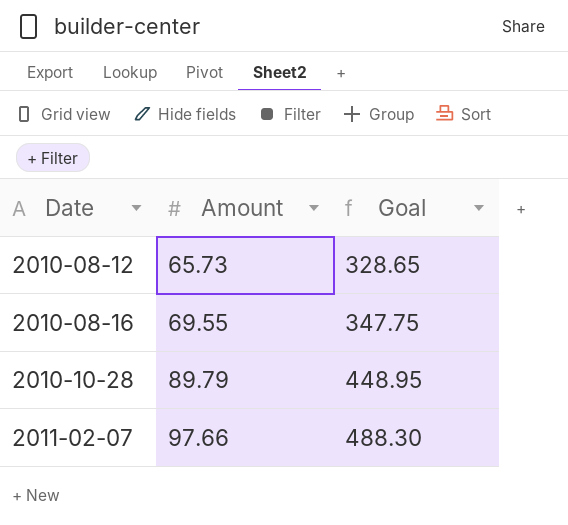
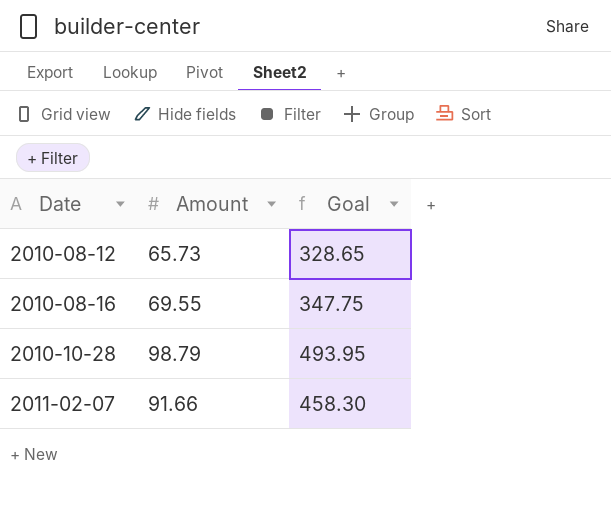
2010-10-28 | Amount: 89.79 -> 98.79
2010-10-28 | Goal: 448.95 -> 493.95
2011-02-07 | Amount: 97.66 -> 91.66
2011-02-07 | Goal: 488.30 -> 458.30

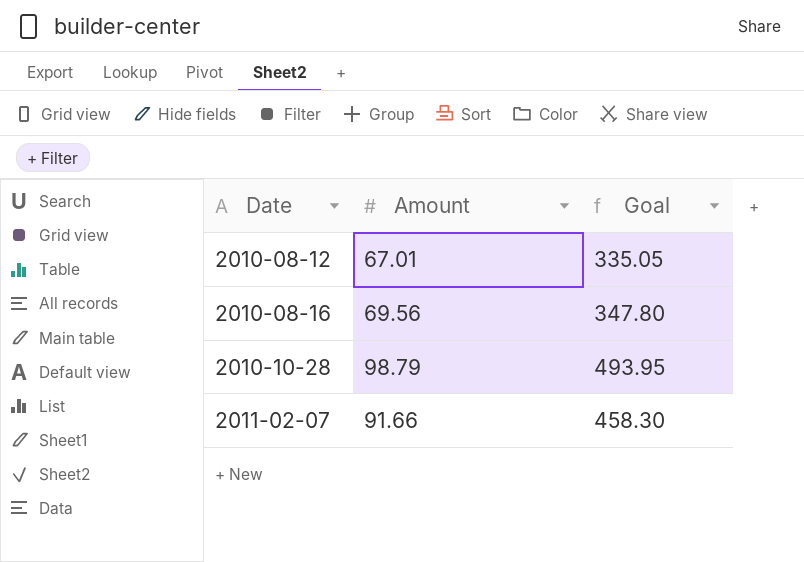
2010-08-12 | Amount: 65.73 -> 67.01
2010-08-12 | Goal: 328.65 -> 335.05
2010-08-16 | Amount: 69.55 -> 69.56
2010-08-16 | Goal: 347.75 -> 347.80

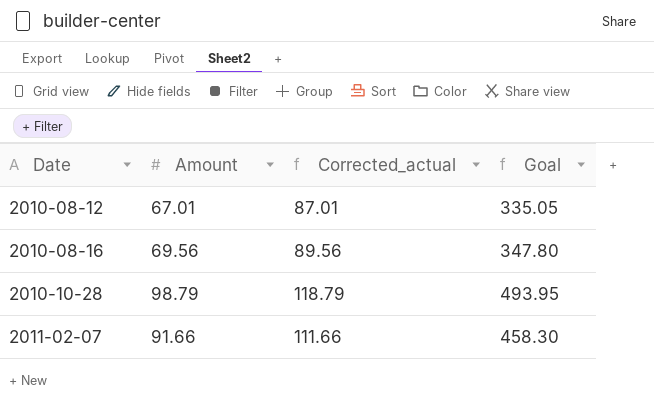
column Corrected_actual | formula: none -> [Amount] + 20

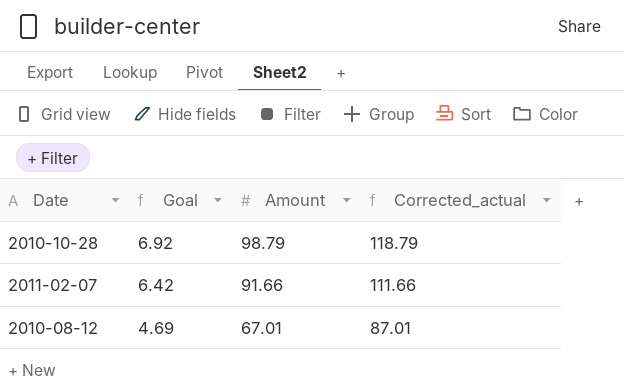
row order: Date ascending -> Goal descending
column Goal | formula: [Amount] * 5 -> [Amount] * 0.07
column Goal | position: 4 -> 2
row 2010-08-16: 69.56 | 89.56 | 347.80 -> none

